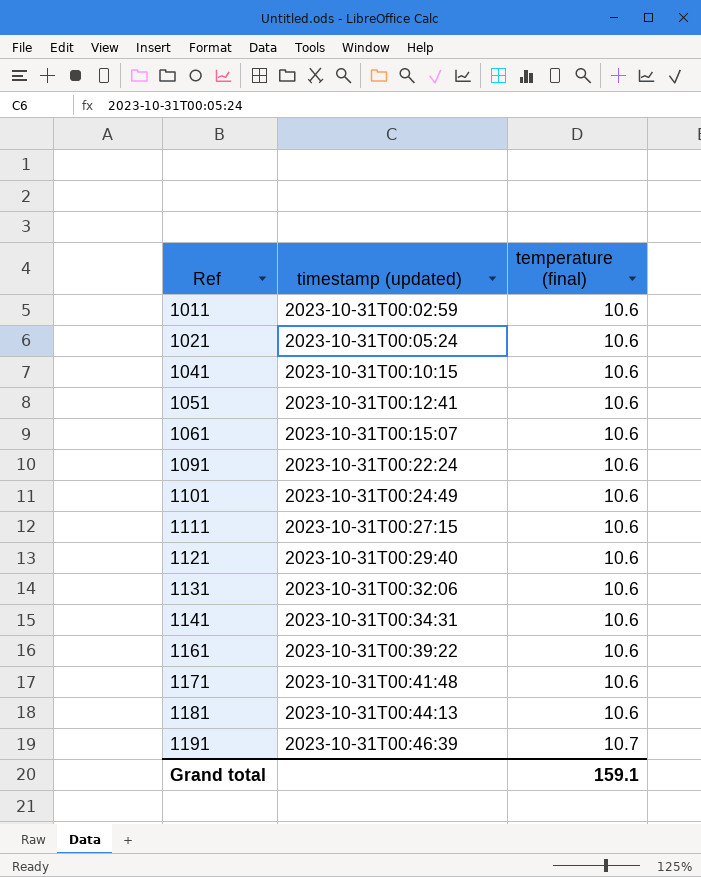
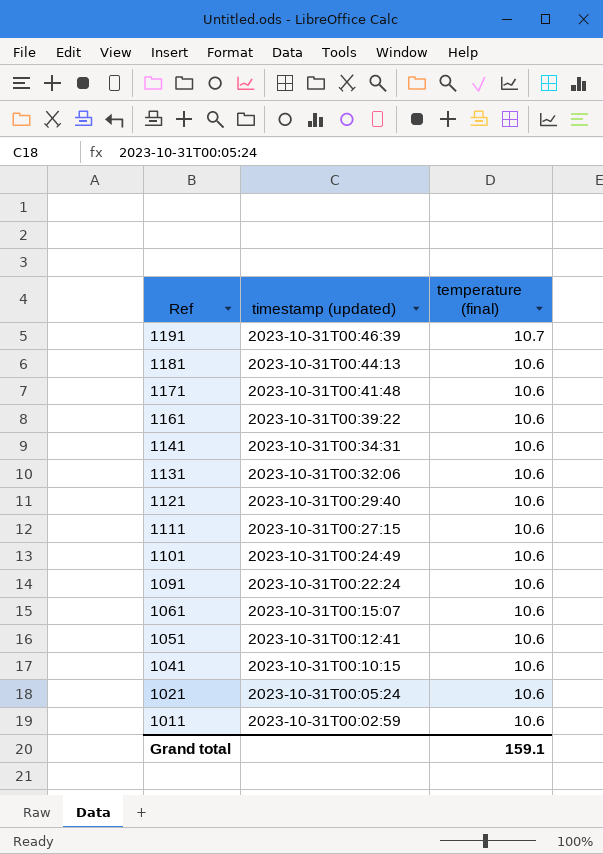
row order: Ref ascending -> Ref descending

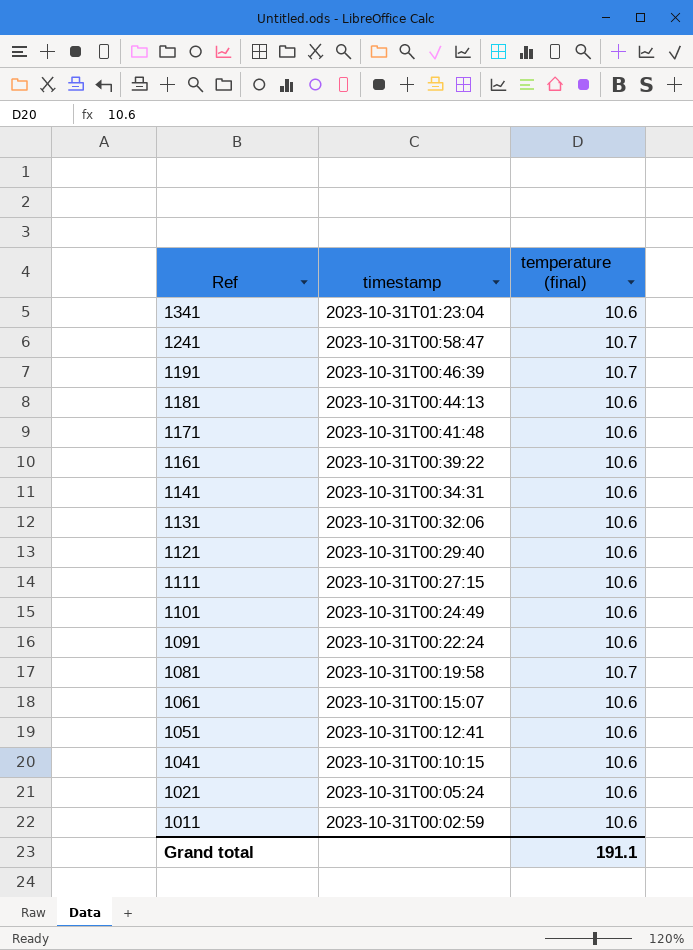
column name: timestamp (updated) -> timestamp
row 1341: none -> 2023-10-31T01:23:04 | 10.6
row 1241: none -> 2023-10-31T00:58:47 | 10.7
row 1081: none -> 2023-10-31T00:19:58 | 10.7
Grand total | temperature (final): 159.1 -> 191.1

